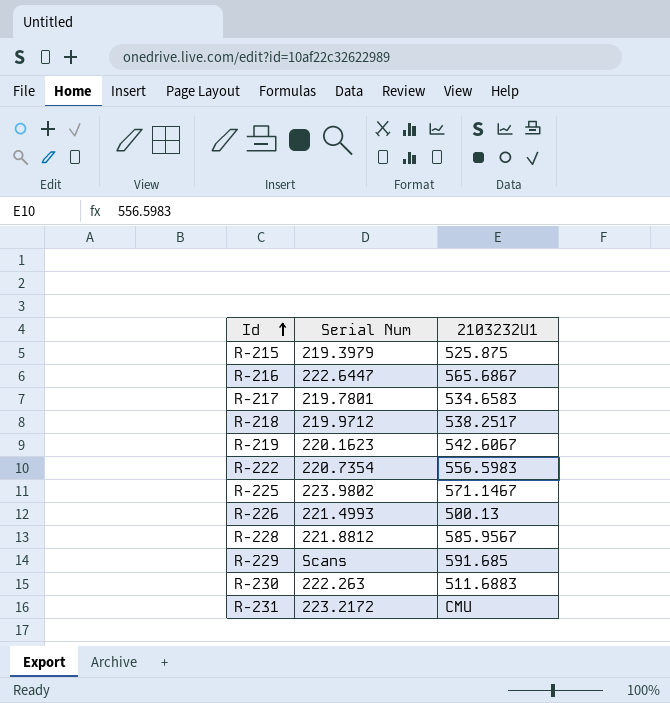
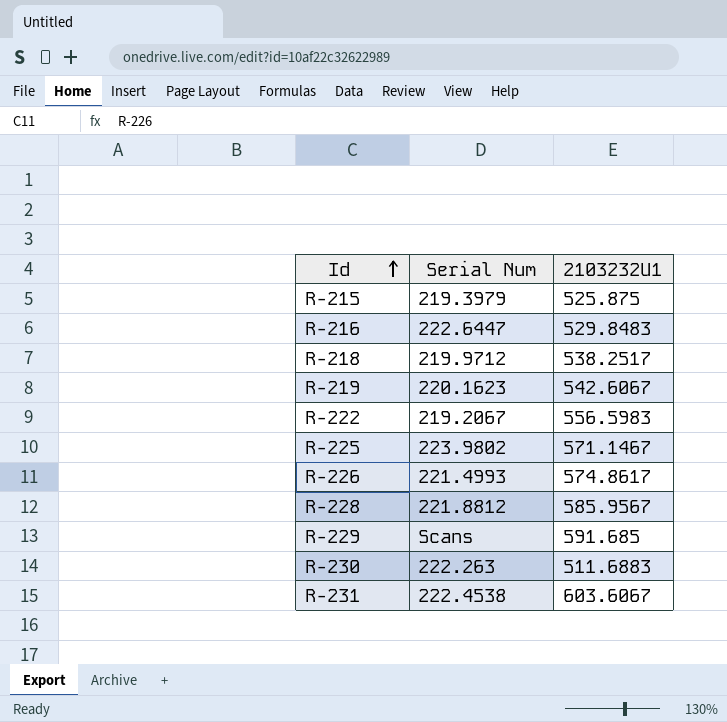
row R-217: 219.7801 | 534.6583 -> none
R-216 | 2103232U1: 565.6867 -> 529.8483
R-222 | Serial Num: 220.7354 -> 219.2067
R-226 | 2103232U1: 500.13 -> 574.8617
R-231 | Serial Num: 223.2172 -> 222.4538
R-231 | 2103232U1: CMU -> 603.6067

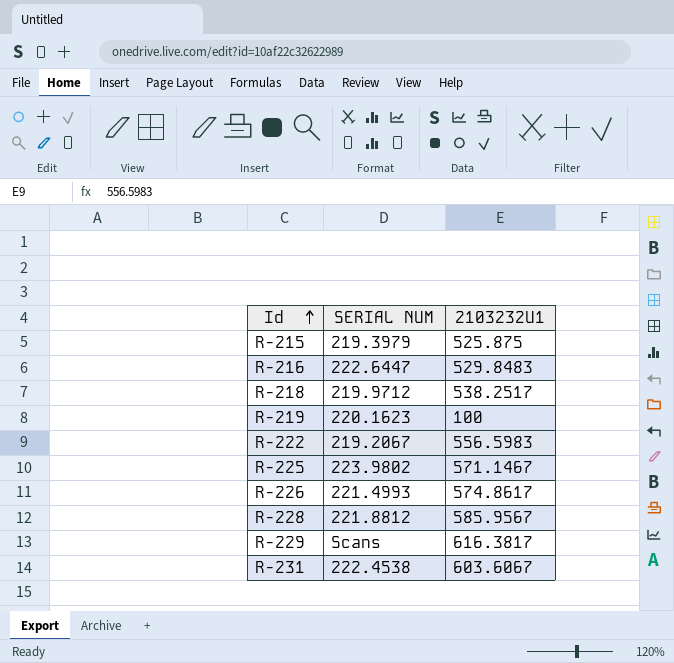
column name: Serial Num -> SERIAL NUM
row R-230: 222.263 | 511.6883 -> none
R-219 | 2103232U1: 542.6067 -> 100
R-229 | 2103232U1: 591.685 -> 616.3817

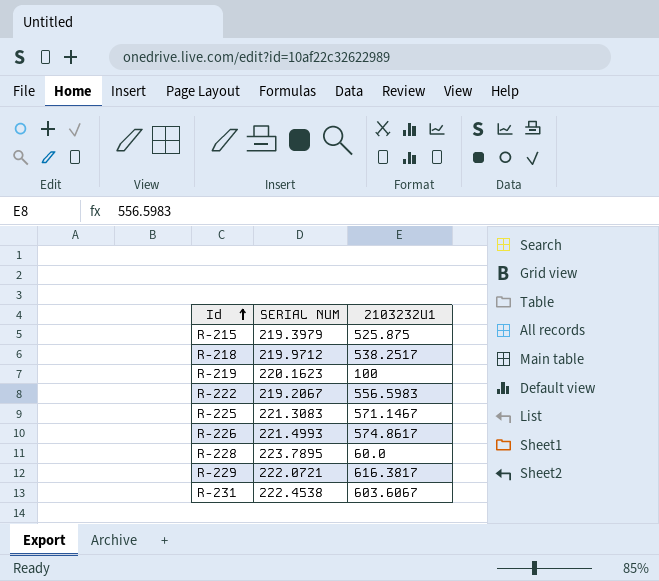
row R-216: 222.6447 | 529.8483 -> none
R-225 | SERIAL NUM: 223.9802 -> 221.3083
R-228 | SERIAL NUM: 221.8812 -> 223.7895
R-228 | 2103232U1: 585.9567 -> 60.0
R-229 | SERIAL NUM: Scans -> 222.0721

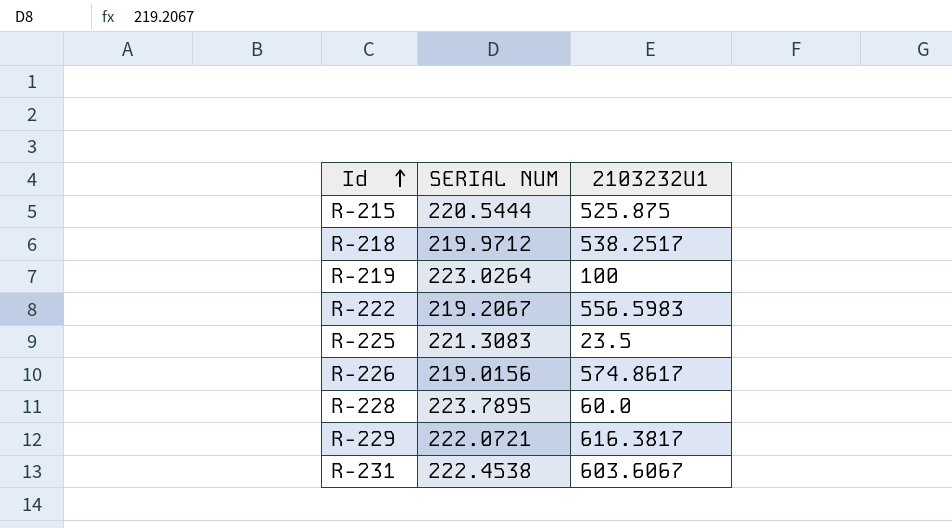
R-215 | SERIAL NUM: 219.3979 -> 220.5444
R-219 | SERIAL NUM: 220.1623 -> 223.0264
R-225 | 2103232U1: 571.1467 -> 23.5
R-226 | SERIAL NUM: 221.4993 -> 219.0156

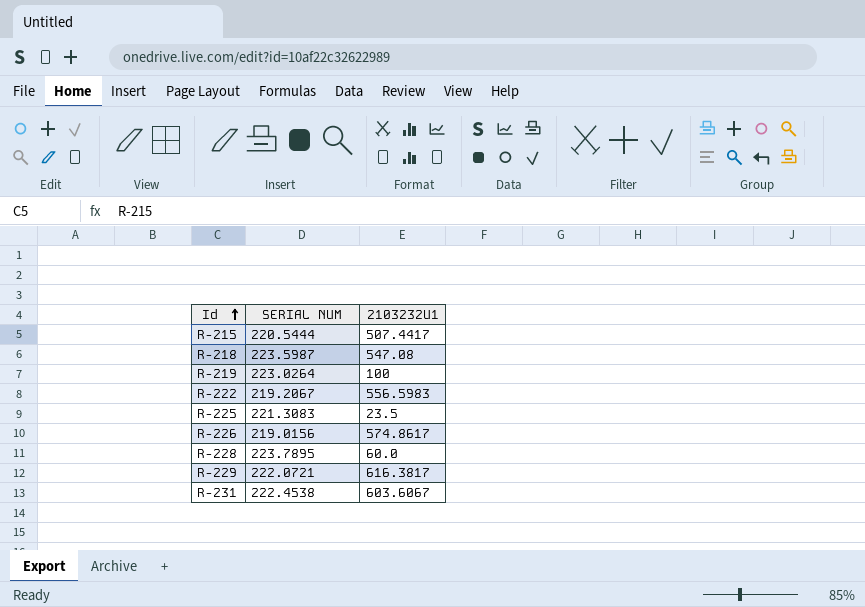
R-215 | 2103232U1: 525.875 -> 507.4417
R-218 | SERIAL NUM: 219.9712 -> 223.5987
R-218 | 2103232U1: 538.2517 -> 547.08

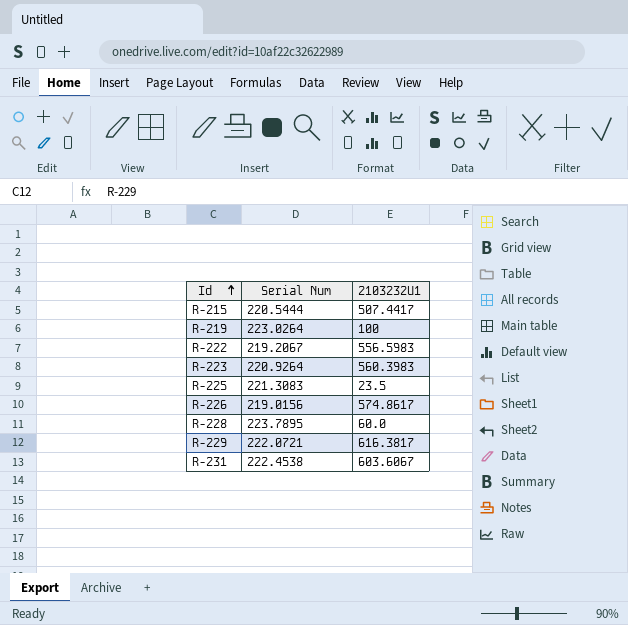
column name: SERIAL NUM -> Serial Num
row R-218: 223.5987 | 547.08 -> none
row R-223: none -> 220.9264 | 560.3983

